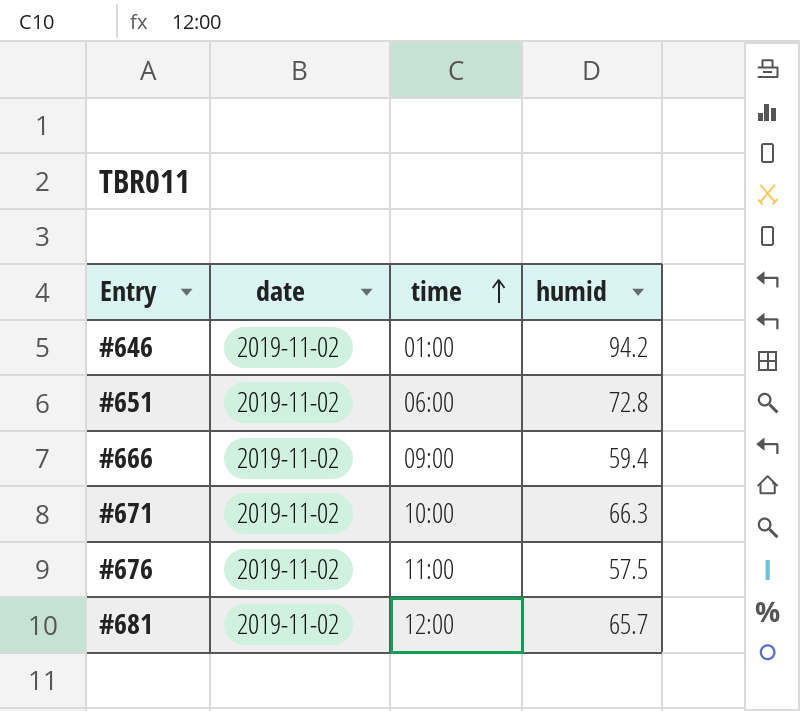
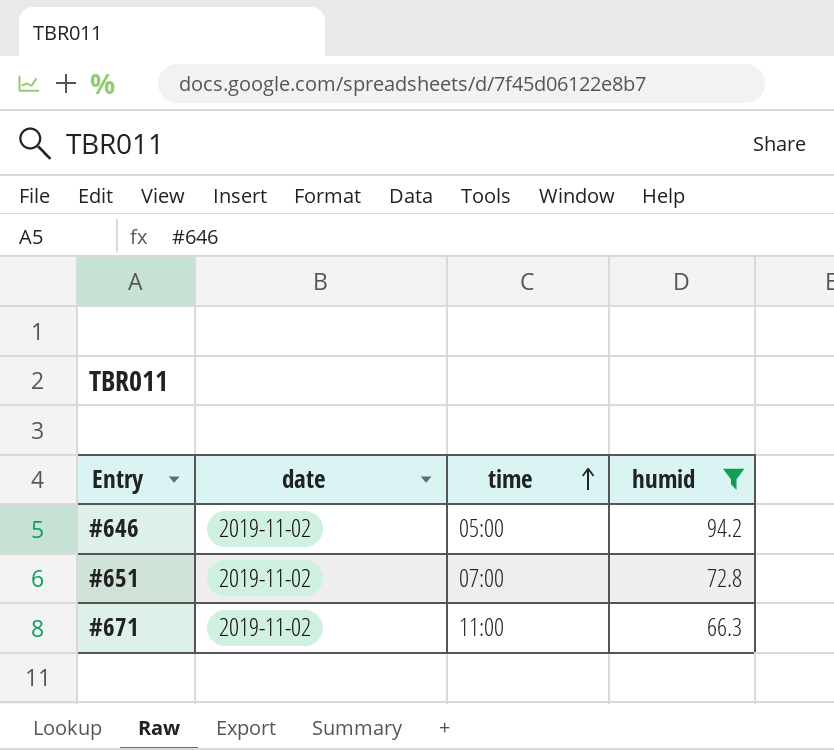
filter: none -> humid >= 66.3
#646 | time: 01:00 -> 05:00
#651 | time: 06:00 -> 07:00
#671 | time: 10:00 -> 11:00

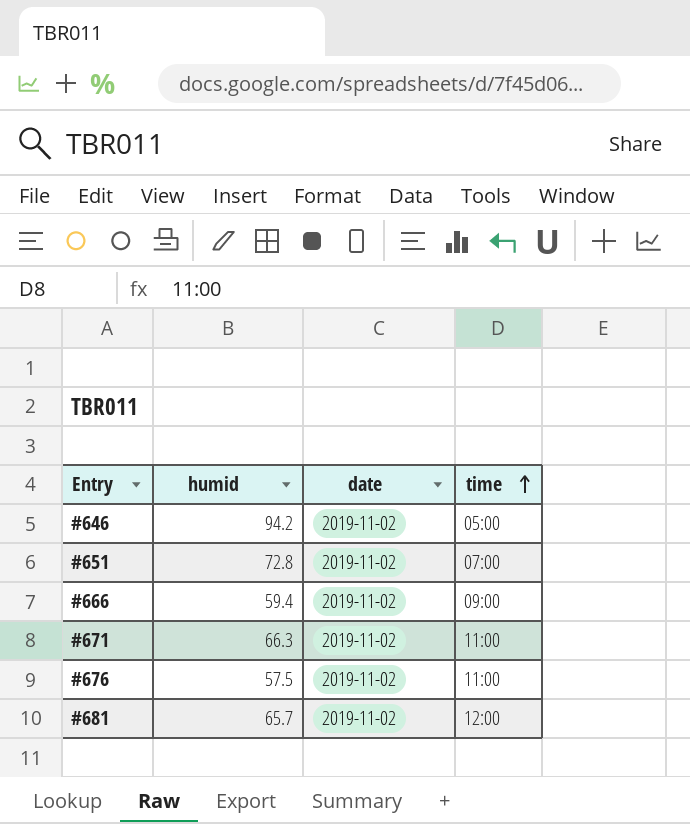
filter: humid >= 66.3 -> none
column humid | position: 4 -> 2

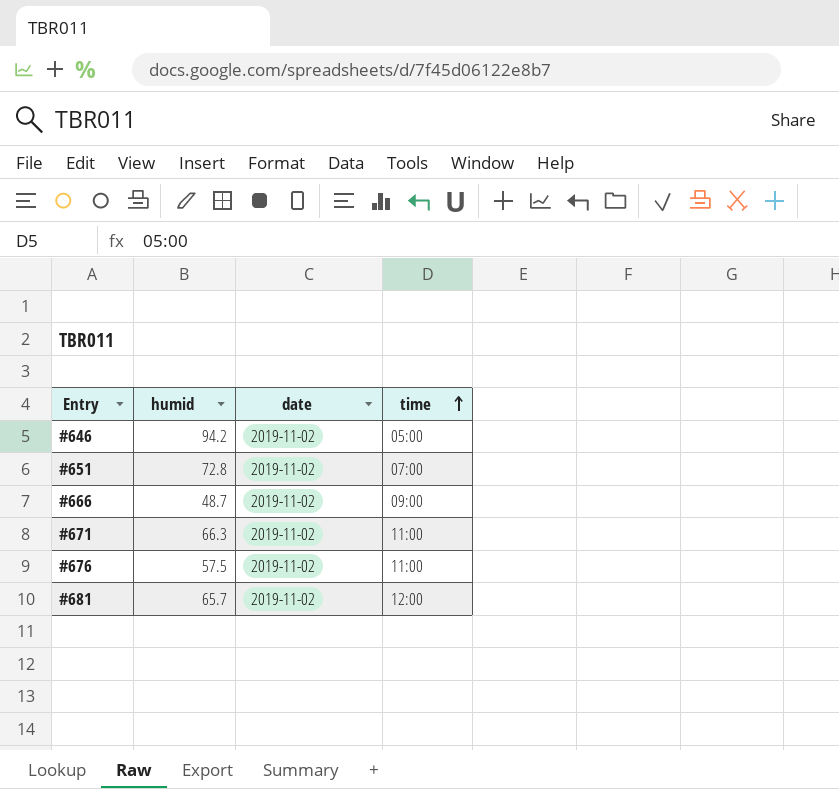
#666 | humid: 59.4 -> 48.7

